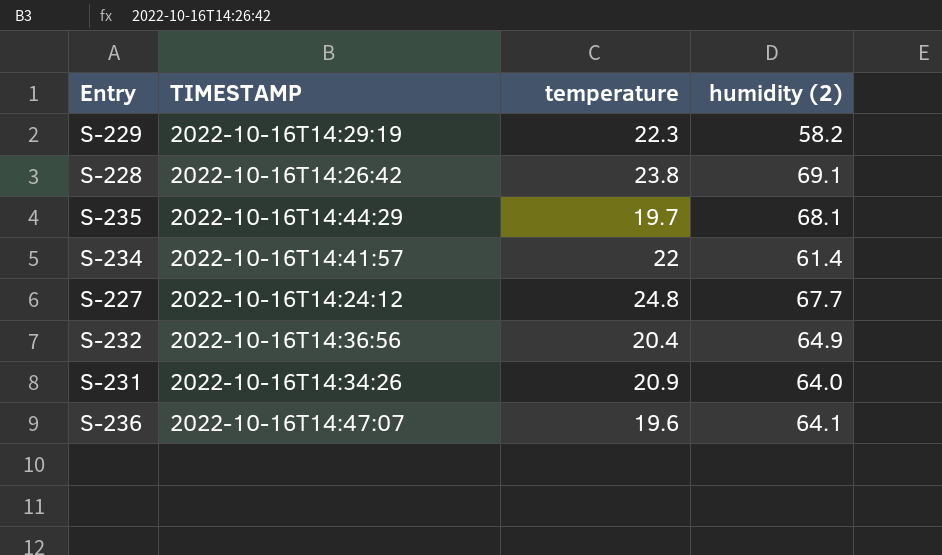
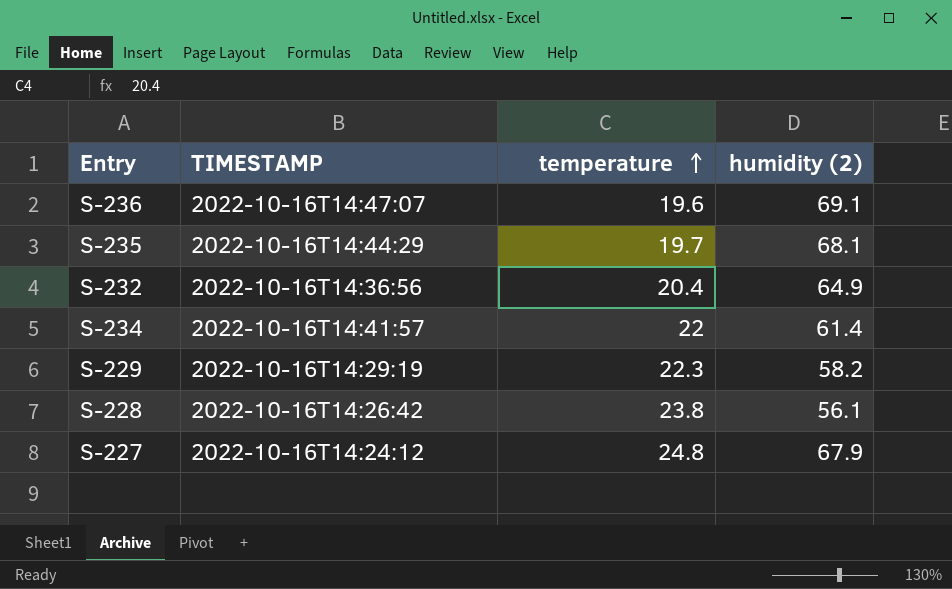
row order: none -> temperature ascending
row S-231: 2022-10-16T14:34:26 | 20.9 | 64.0 -> none
S-236 | humidity (2): 64.1 -> 69.1
S-228 | humidity (2): 69.1 -> 56.1
S-227 | humidity (2): 67.7 -> 67.9

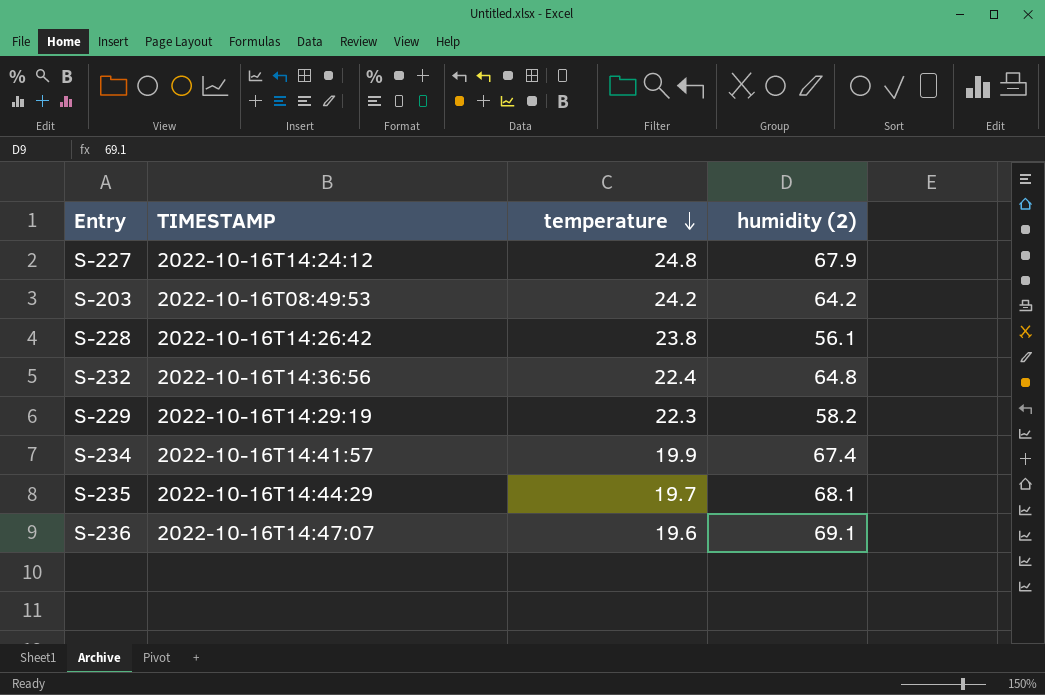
row order: temperature ascending -> temperature descending
row S-203: none -> 2022-10-16T08:49:53 | 24.2 | 64.2
S-232 | temperature: 20.4 -> 22.4
S-232 | humidity (2): 64.9 -> 64.8
S-234 | temperature: 22 -> 19.9
S-234 | humidity (2): 61.4 -> 67.4

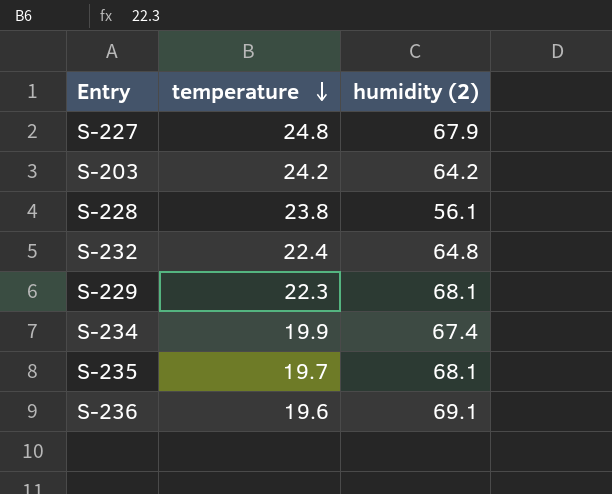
column TIMESTAMP | position: 2 -> none
S-229 | humidity (2): 58.2 -> 68.1

